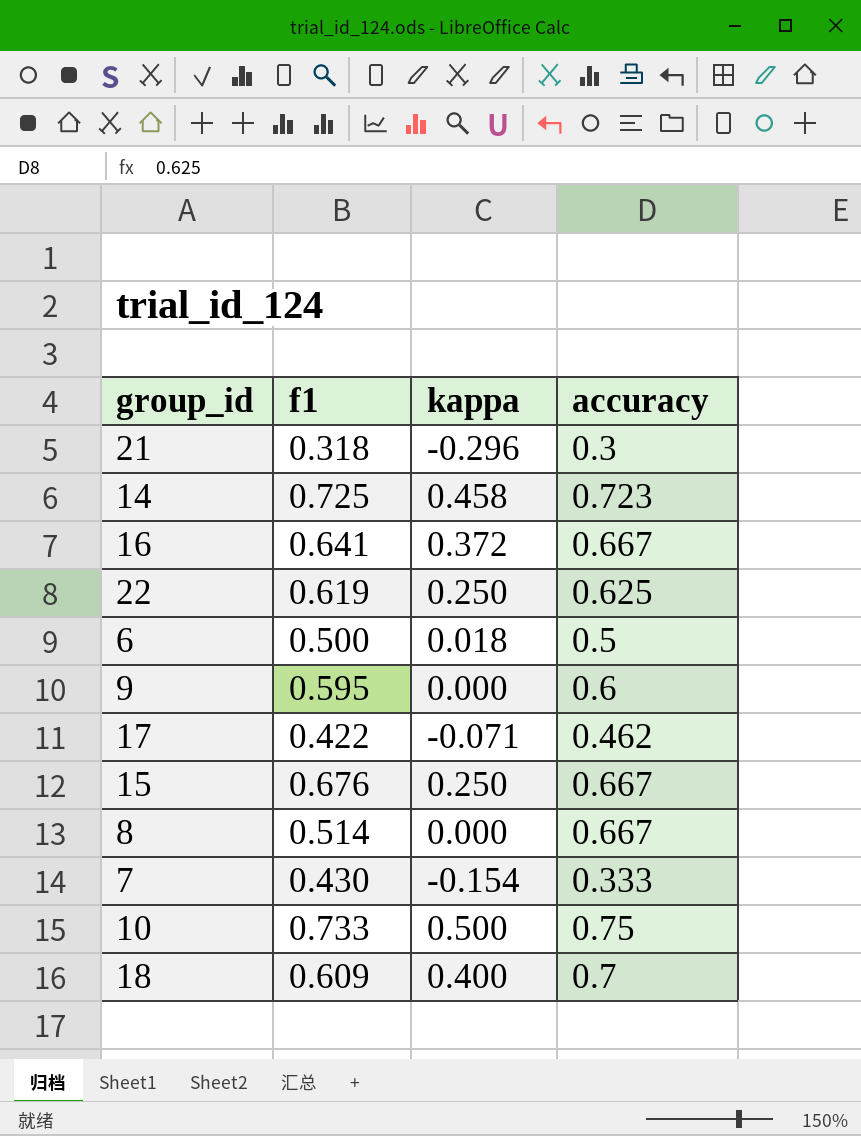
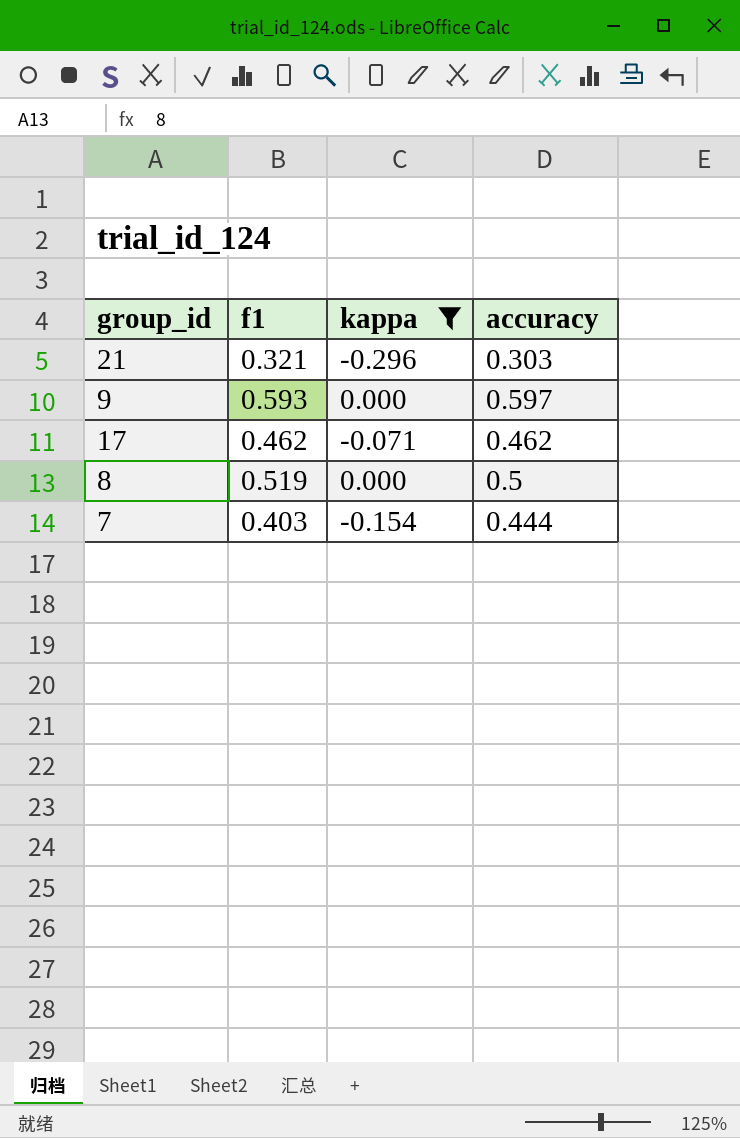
filter: none -> kappa <= 0.000
21 | f1: 0.318 -> 0.321
21 | accuracy: 0.3 -> 0.303
9 | f1: 0.595 -> 0.593
9 | accuracy: 0.6 -> 0.597
17 | f1: 0.422 -> 0.462
8 | f1: 0.514 -> 0.519
8 | accuracy: 0.667 -> 0.5
7 | f1: 0.430 -> 0.403
7 | accuracy: 0.333 -> 0.444

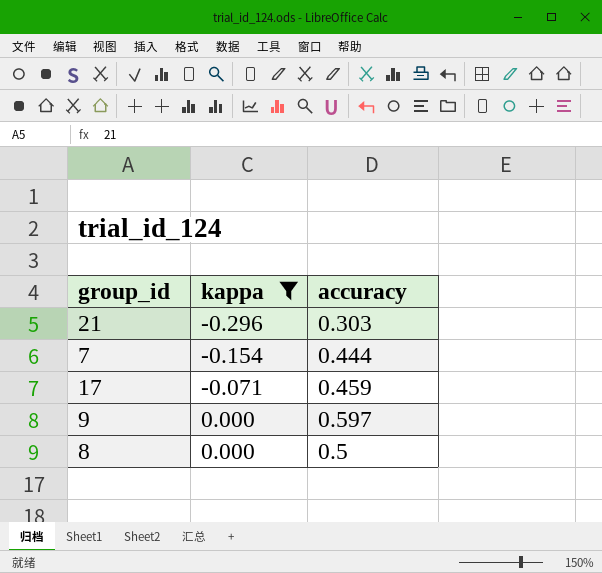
row order: none -> kappa ascending
column f1 | position: 2 -> none
17 | accuracy: 0.462 -> 0.459

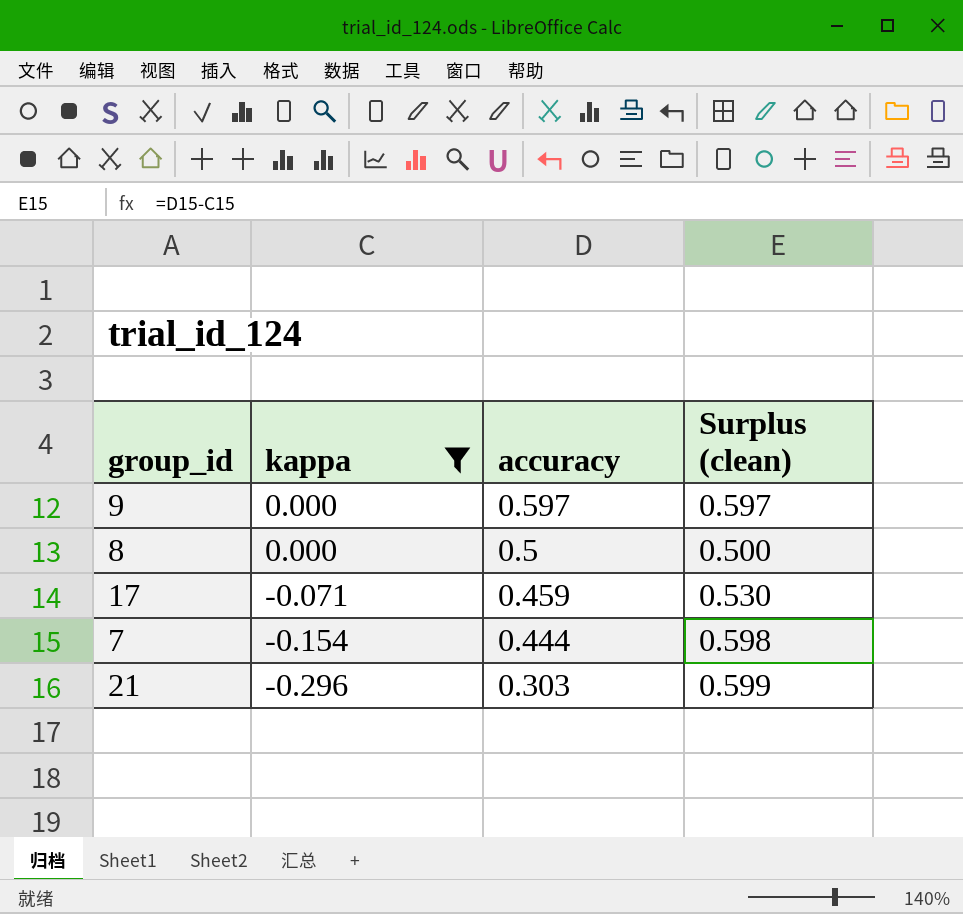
row order: kappa ascending -> kappa descending
column Surplus (clean) | formula: none -> [accuracy] - [kappa]

